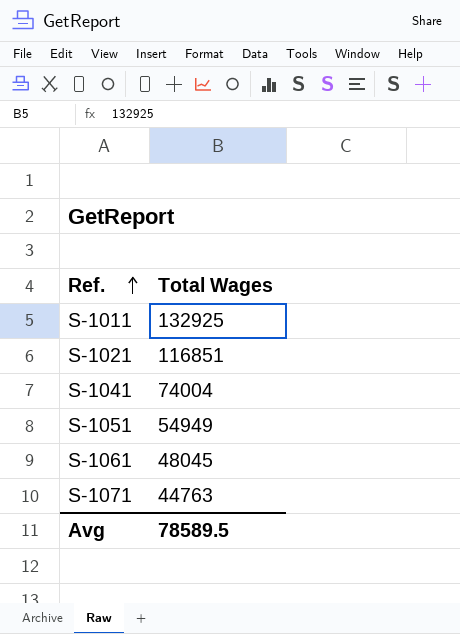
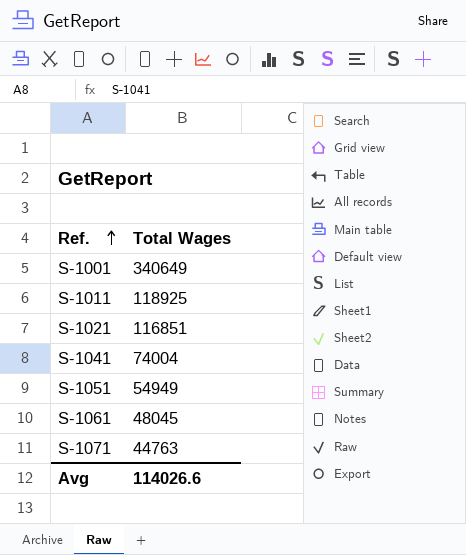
row S-1001: none -> 340649
S-1011 | Total Wages: 132925 -> 118925
Avg | Total Wages: 78589.5 -> 114026.6

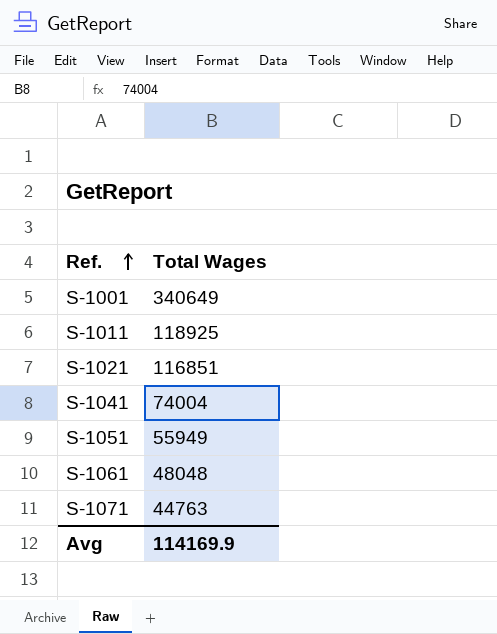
S-1051 | Total Wages: 54949 -> 55949
S-1061 | Total Wages: 48045 -> 48048
Avg | Total Wages: 114026.6 -> 114169.9

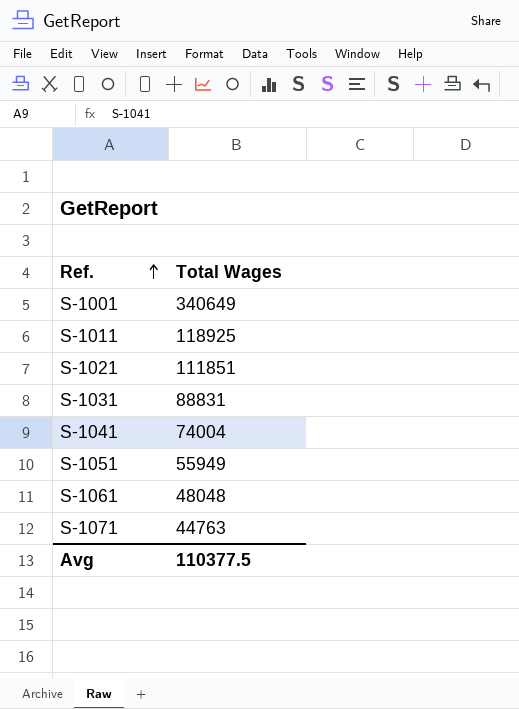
S-1021 | Total Wages: 116851 -> 111851
row S-1031: none -> 88831
Avg | Total Wages: 114169.9 -> 110377.5

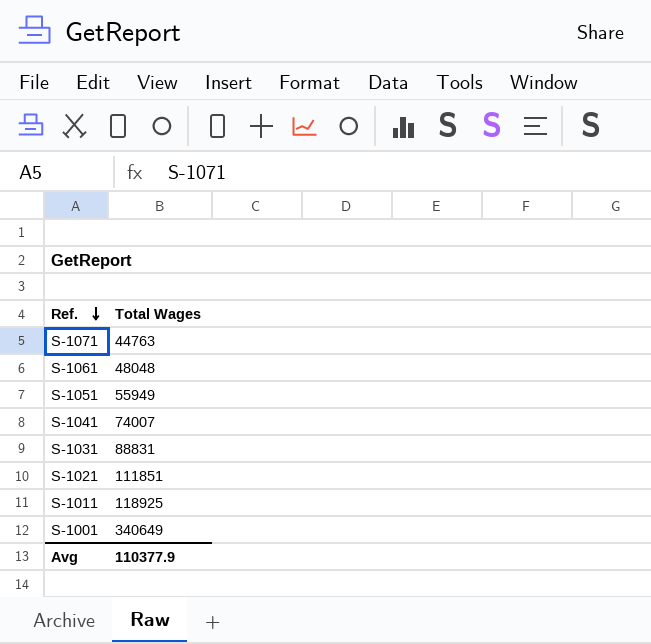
row order: Ref. ascending -> Ref. descending
S-1041 | Total Wages: 74004 -> 74007
Avg | Total Wages: 110377.5 -> 110377.9

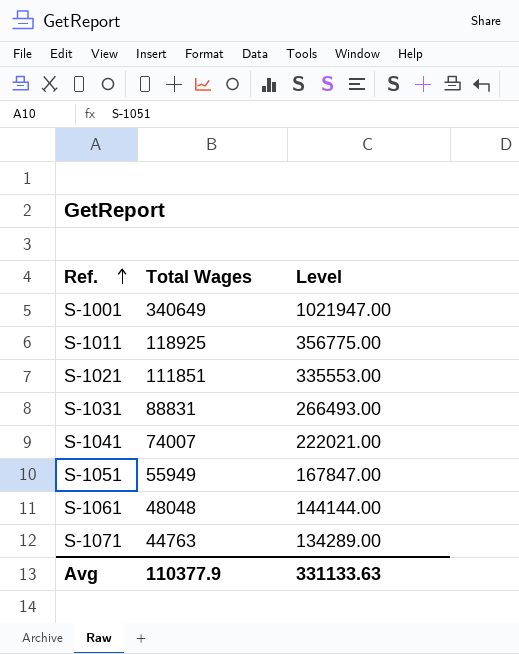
row order: Ref. descending -> Ref. ascending
column Level | formula: none -> [Total Wages] * 3

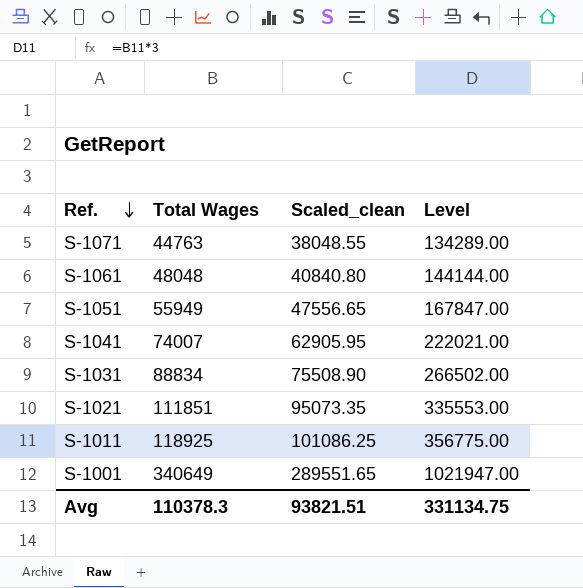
row order: Ref. ascending -> Ref. descending
column Scaled_clean | formula: none -> [Total Wages] * 0.85
S-1031 | Total Wages: 88831 -> 88834
S-1031 | Level: 266493.00 -> 266502.00
Avg | Total Wages: 110377.9 -> 110378.3
Avg | Level: 331133.63 -> 331134.75

